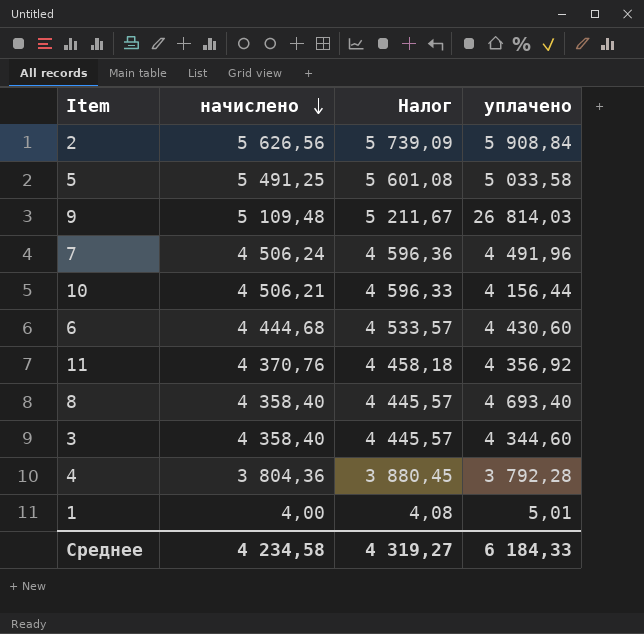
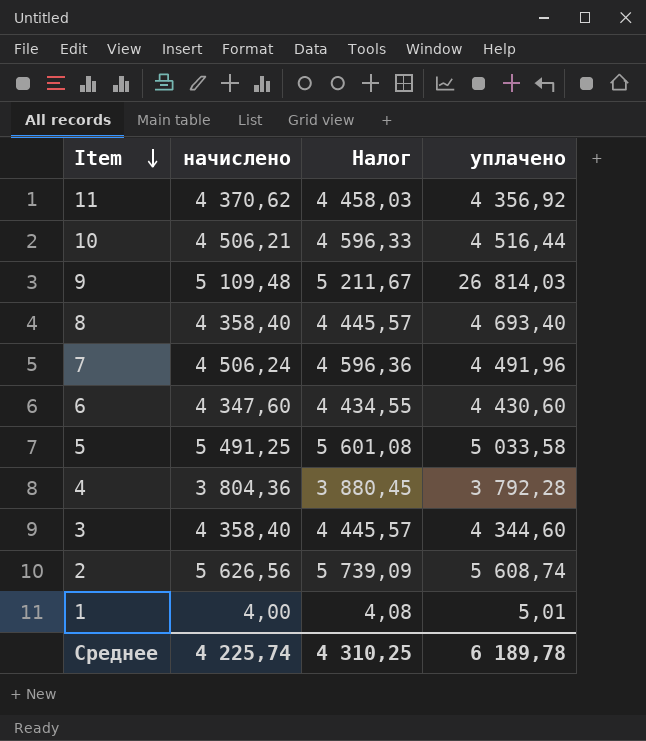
row order: начислено descending -> Item descending
11 | начислено: 4 370,76 -> 4 370,62
11 | Налог: 4 458,18 -> 4 458,03
10 | уплачено: 4 156,44 -> 4 516,44
6 | начислено: 4 444,68 -> 4 347,60
6 | Налог: 4 533,57 -> 4 434,55
2 | уплачено: 5 908,84 -> 5 608,74
Среднее | начислено: 4 234,58 -> 4 225,74
Среднее | Налог: 4 319,27 -> 4 310,25
Среднее | уплачено: 6 184,33 -> 6 189,78

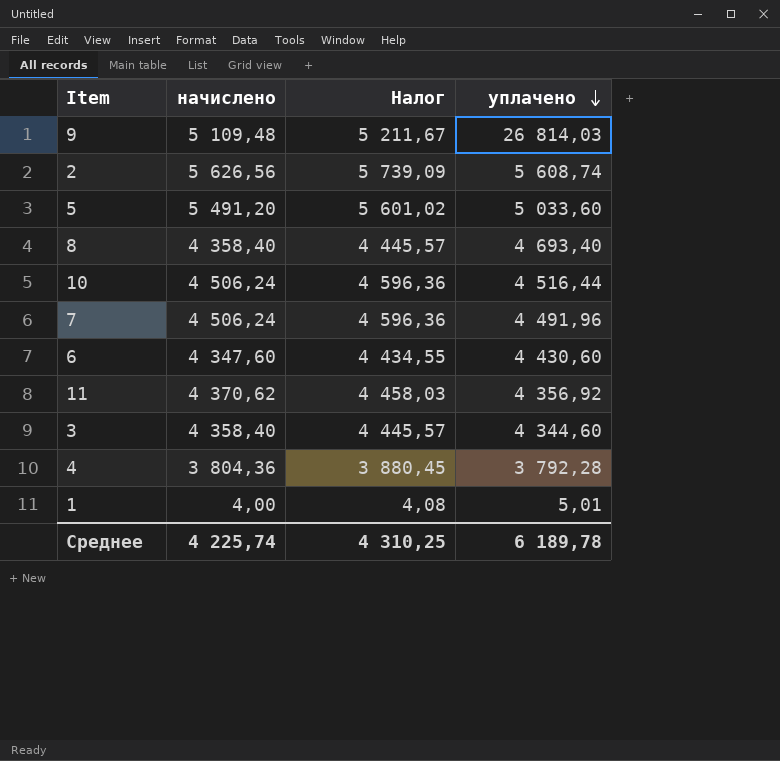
row order: Item descending -> уплачено descending
5 | начислено: 5 491,25 -> 5 491,20
5 | Налог: 5 601,08 -> 5 601,02
5 | уплачено: 5 033,58 -> 5 033,60
10 | начислено: 4 506,21 -> 4 506,24
10 | Налог: 4 596,33 -> 4 596,36

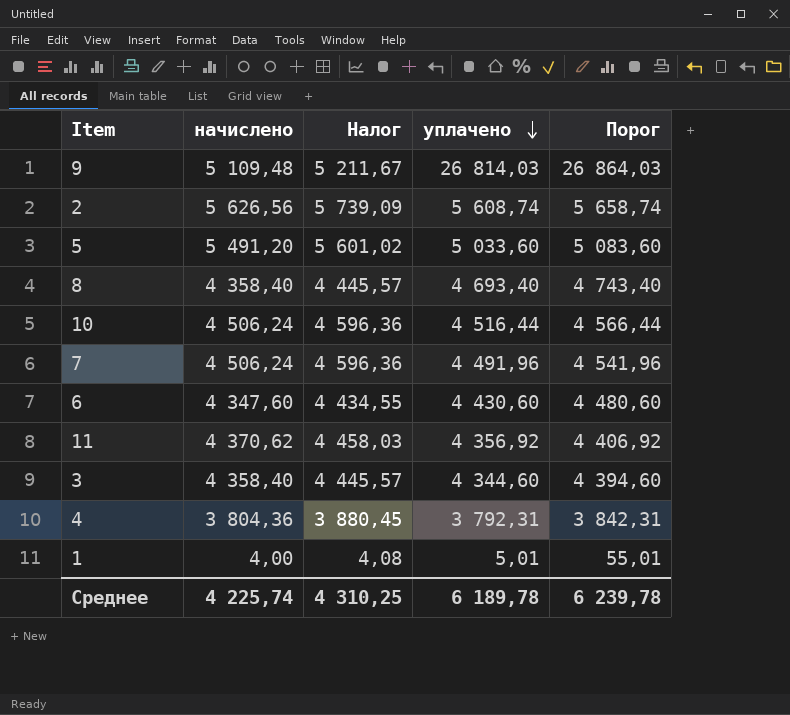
column Порог | formula: none -> [уплачено] + 50
4 | уплачено: 3 792,28 -> 3 792,31

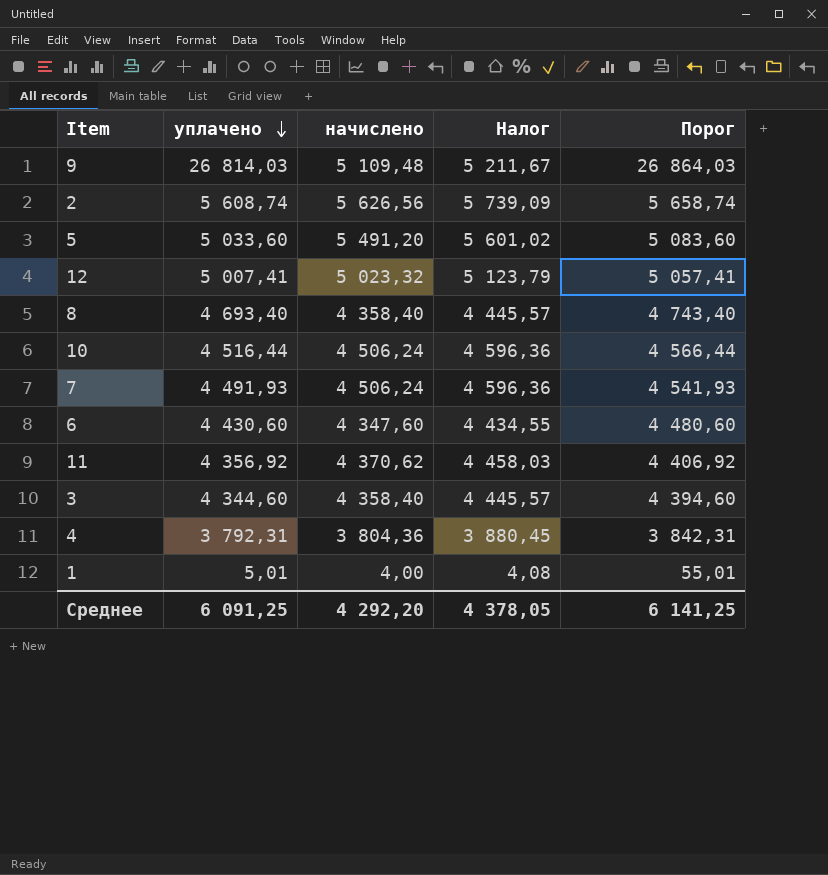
column уплачено | position: 4 -> 2
row 12: none -> 5 007,41 | 5 023,32 | 5 123,79 | 5 057,41
7 | уплачено: 4 491,96 -> 4 491,93
7 | Порог: 4 541,96 -> 4 541,93
Среднее | уплачено: 6 189,78 -> 6 091,25
Среднее | начислено: 4 225,74 -> 4 292,20
Среднее | Налог: 4 310,25 -> 4 378,05
Среднее | Порог: 6 239,78 -> 6 141,25

